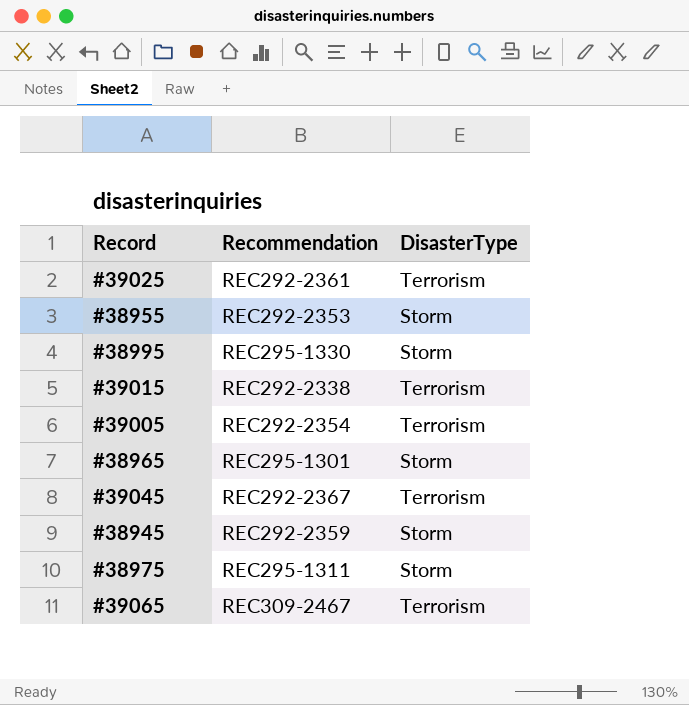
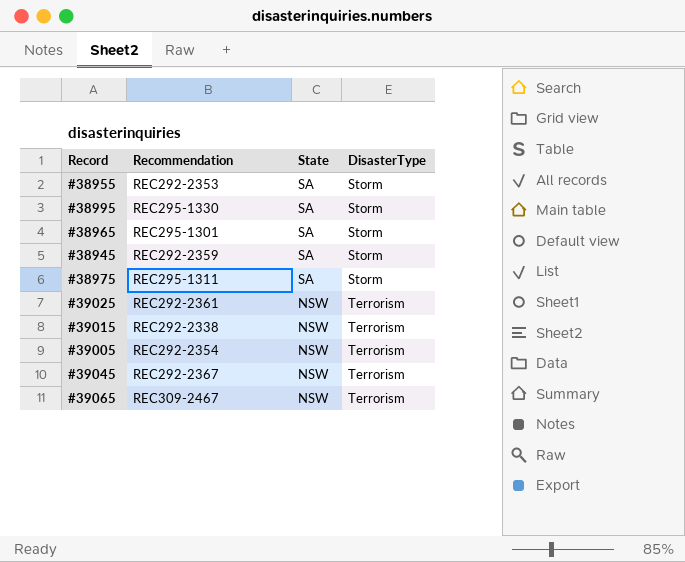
row order: none -> State descending
column State | position: none -> 3

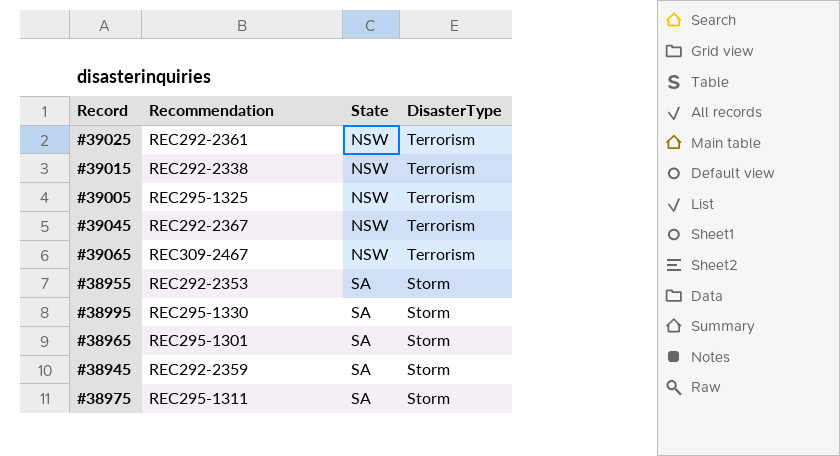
row order: State descending -> State ascending
#39005 | Recommendation: REC292-2354 -> REC295-1325

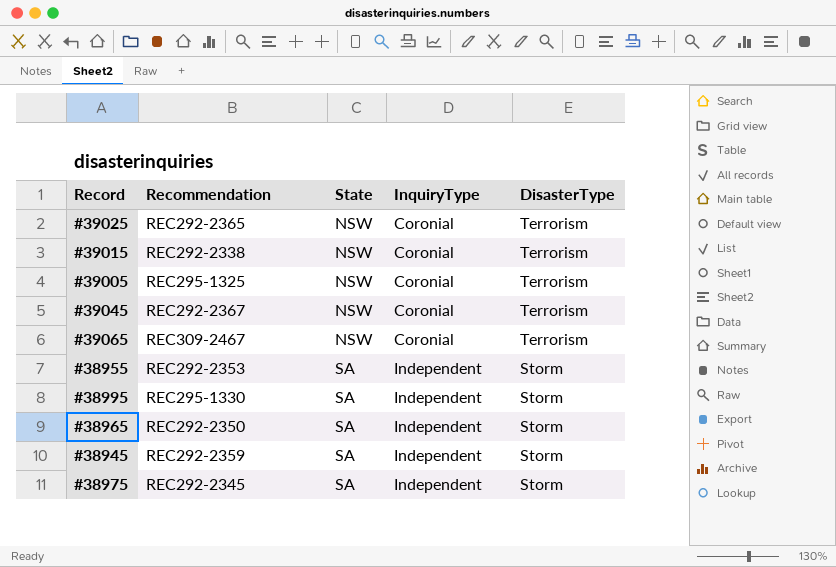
column InquiryType | position: none -> 4
#39025 | Recommendation: REC292-2361 -> REC292-2365
#38965 | Recommendation: REC295-1301 -> REC292-2350
#38975 | Recommendation: REC295-1311 -> REC292-2345

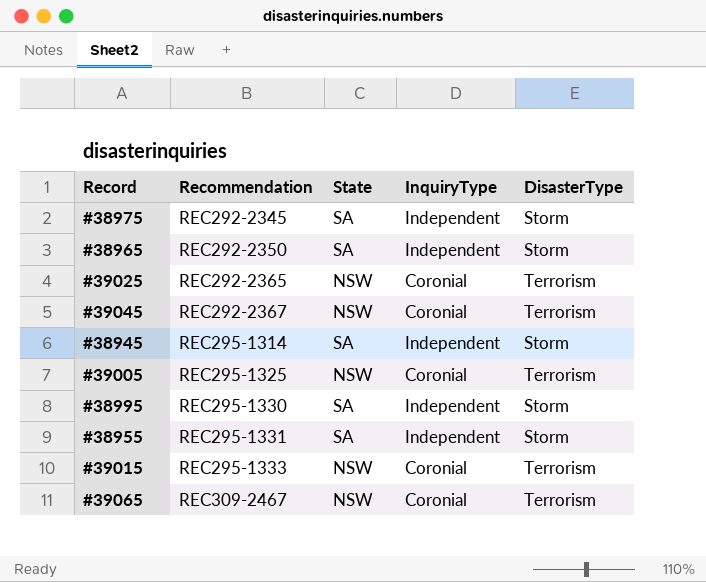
row order: State ascending -> Recommendation ascending
#38945 | Recommendation: REC292-2359 -> REC295-1314
#38955 | Recommendation: REC292-2353 -> REC295-1331
#39015 | Recommendation: REC292-2338 -> REC295-1333

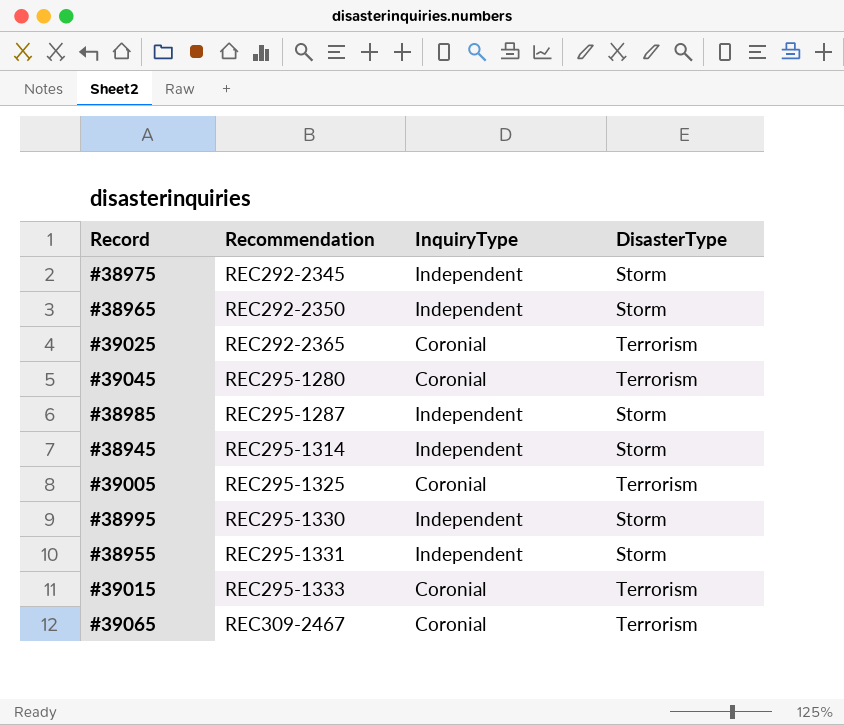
column State | position: 3 -> none
#39045 | Recommendation: REC292-2367 -> REC295-1280
row #38985: none -> REC295-1287 | Independent | Storm

